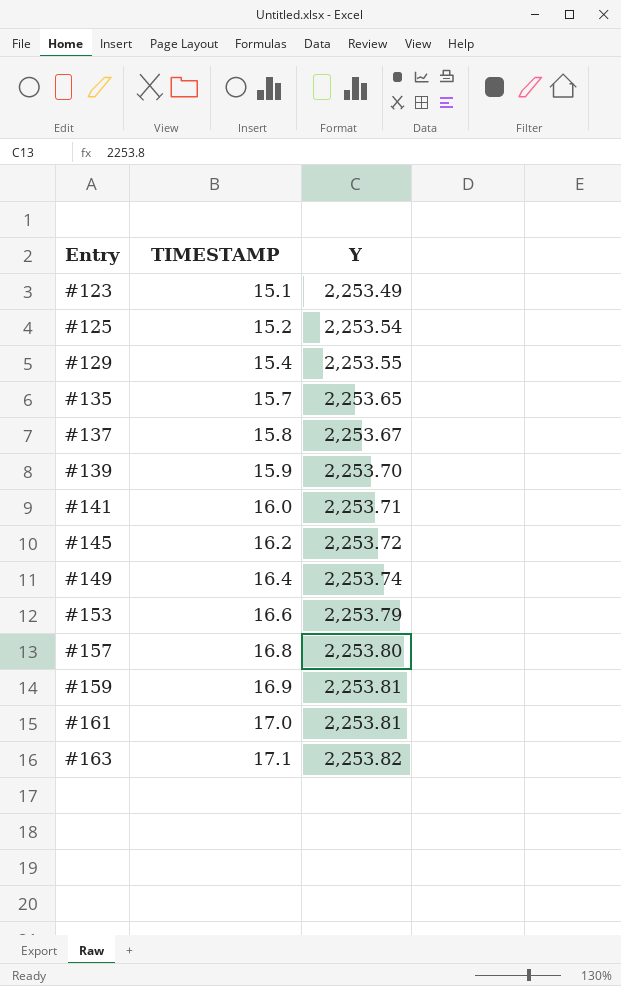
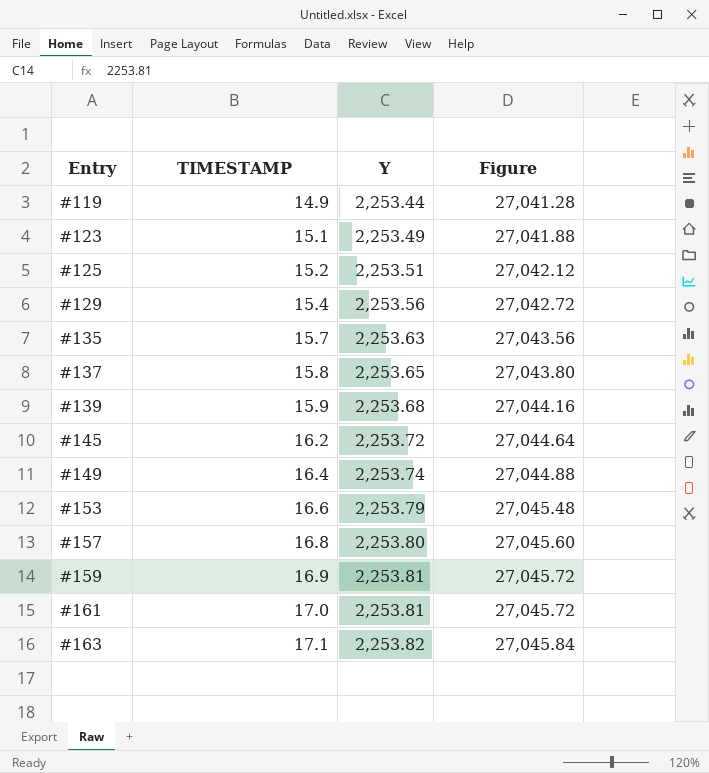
column Figure | formula: none -> [Y] * 12
row #141: 16.0 | 2,253.71 -> none
row #119: none -> 14.9 | 2,253.44 | 27,041.28
#125 | Y: 2,253.54 -> 2,253.51
#129 | Y: 2,253.55 -> 2,253.56
#135 | Y: 2,253.65 -> 2,253.63
#137 | Y: 2,253.67 -> 2,253.65
#139 | Y: 2,253.70 -> 2,253.68

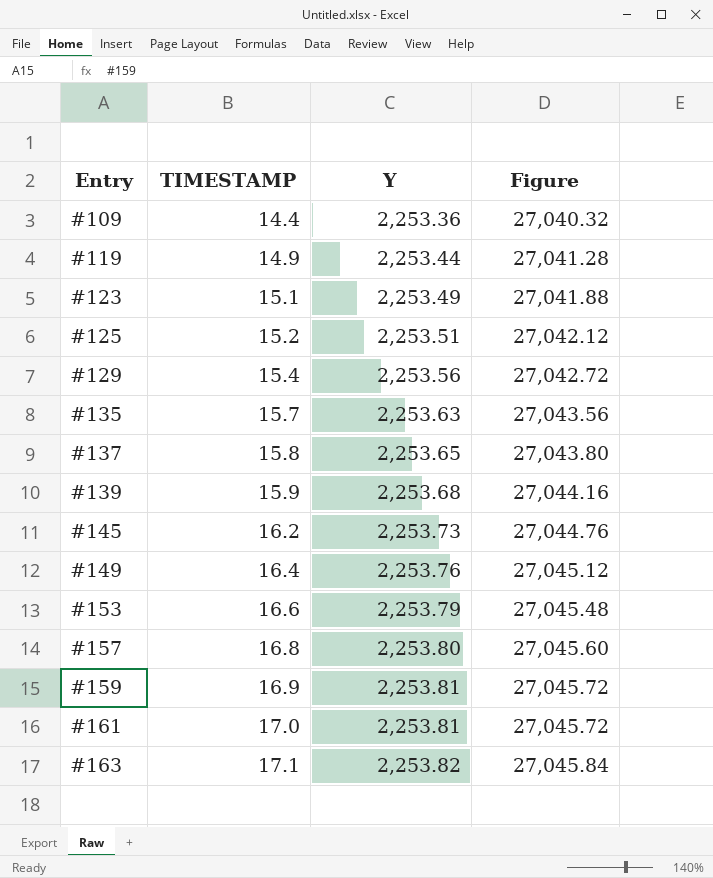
row #109: none -> 14.4 | 2,253.36 | 27,040.32
#145 | Y: 2,253.72 -> 2,253.73
#145 | Figure: 27,044.64 -> 27,044.76
#149 | Y: 2,253.74 -> 2,253.76
#149 | Figure: 27,044.88 -> 27,045.12

